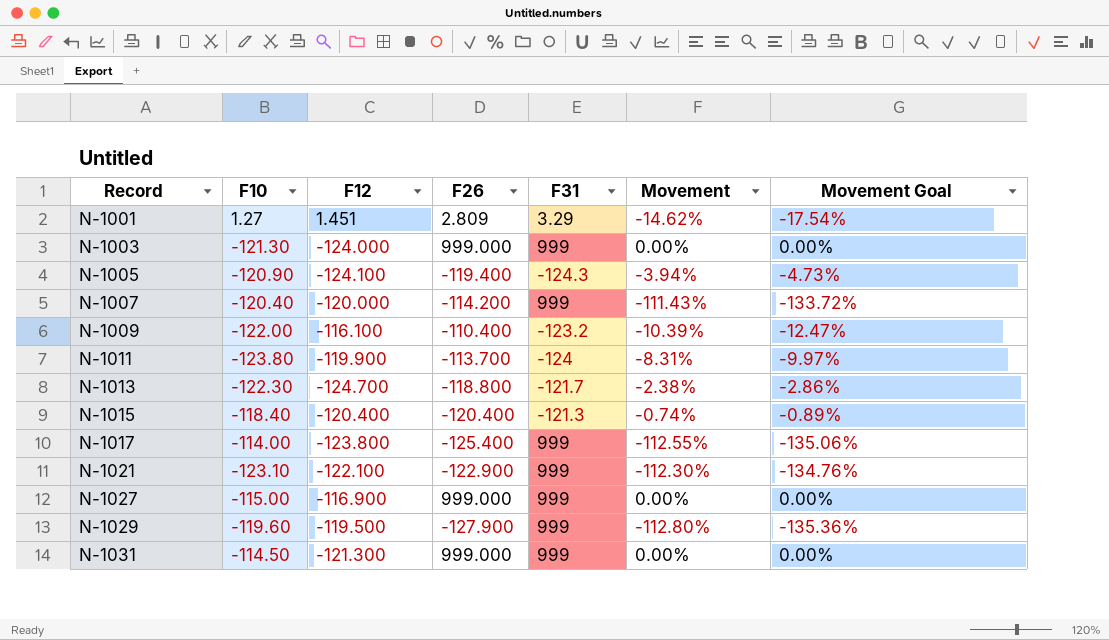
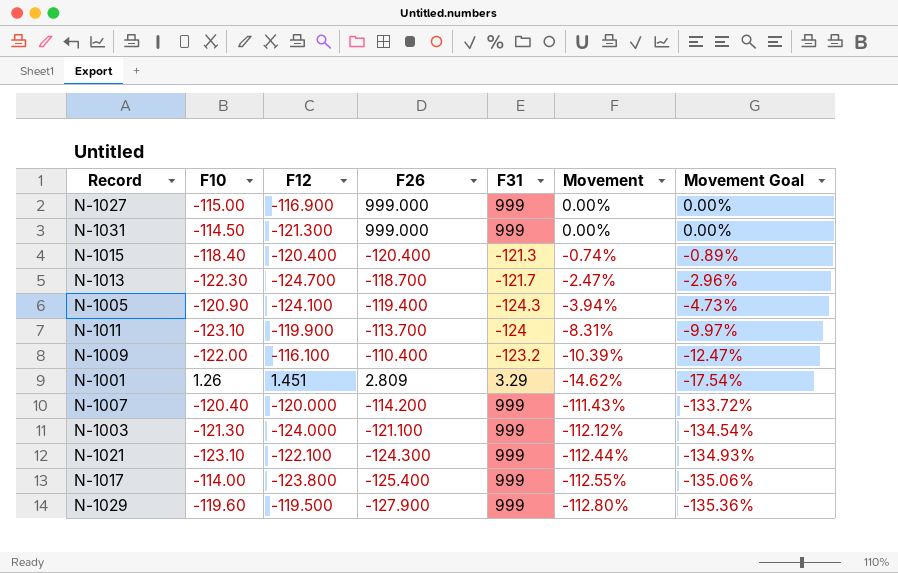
row order: Record ascending -> Movement descending
N-1013 | F26: -118.800 -> -118.700
N-1013 | Movement: -2.38% -> -2.47%
N-1013 | Movement Goal: -2.86% -> -2.96%
N-1011 | F10: -123.80 -> -123.10
N-1001 | F10: 1.27 -> 1.26
N-1003 | F26: 999.000 -> -121.100
N-1003 | Movement: 0.00% -> -112.12%
N-1003 | Movement Goal: 0.00% -> -134.54%
N-1021 | F26: -122.900 -> -124.300
N-1021 | Movement: -112.30% -> -112.44%
N-1021 | Movement Goal: -134.76% -> -134.93%

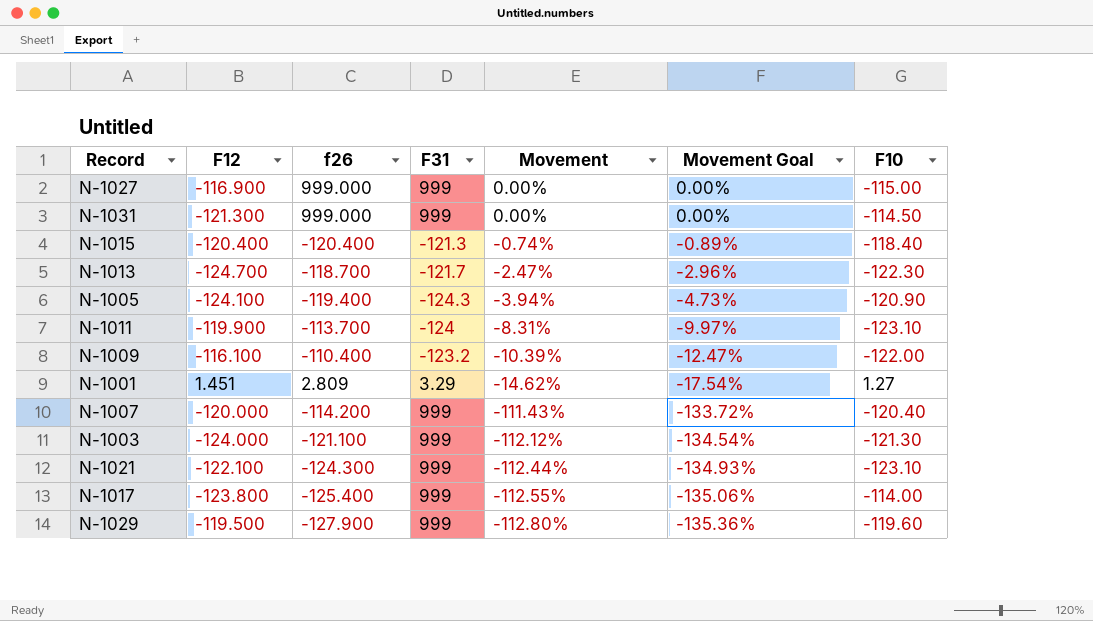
column name: F26 -> f26
column F10 | position: 2 -> 7
N-1001 | F10: 1.26 -> 1.27

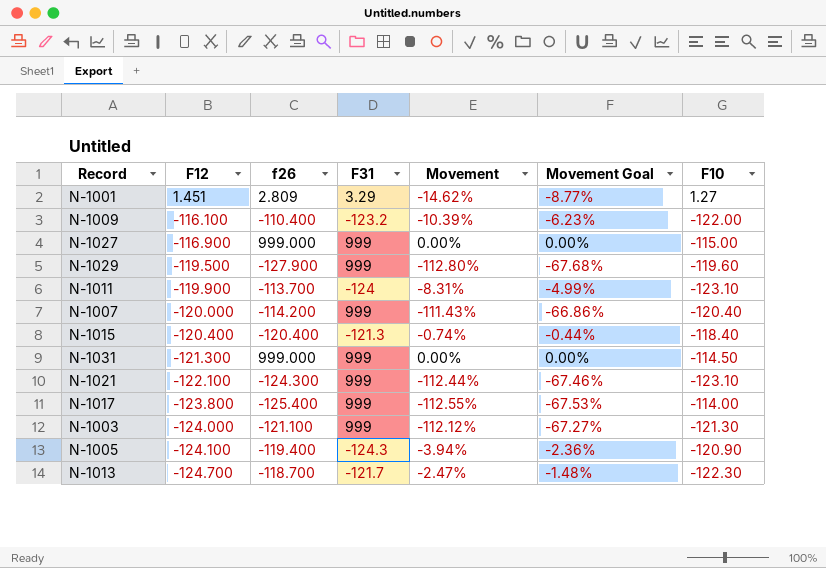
row order: Movement descending -> F12 descending
column Movement Goal | formula: [Movement] * 1.2 -> [Movement] * 0.6

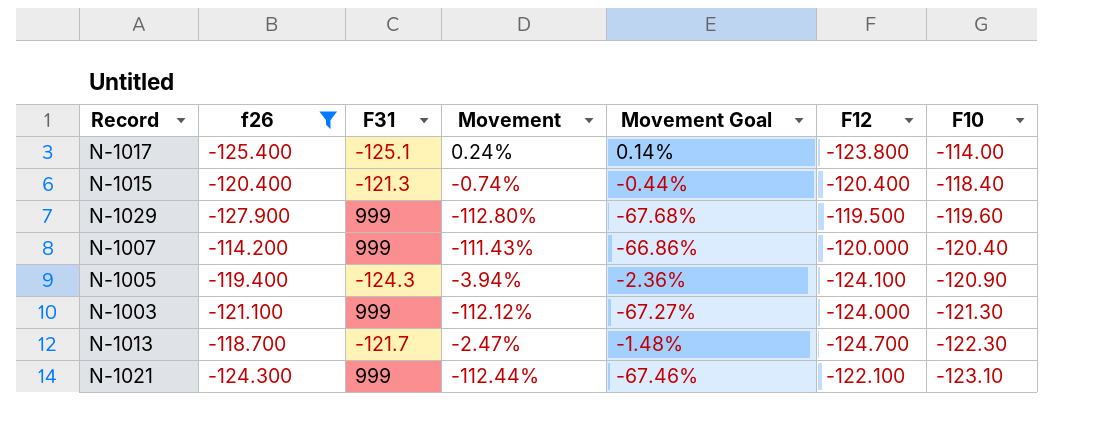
filter: none -> f26 <= -114.200
row order: F12 descending -> F10 descending
column F12 | position: 2 -> 6
N-1017 | F31: 999 -> -125.1
N-1017 | Movement: -112.55% -> 0.24%
N-1017 | Movement Goal: -67.53% -> 0.14%

